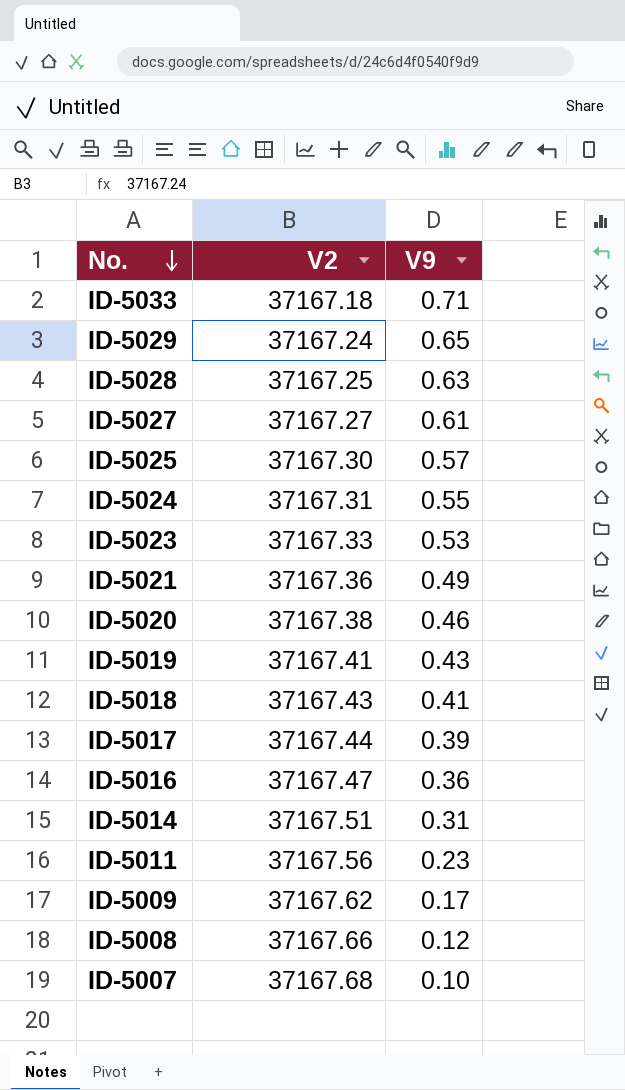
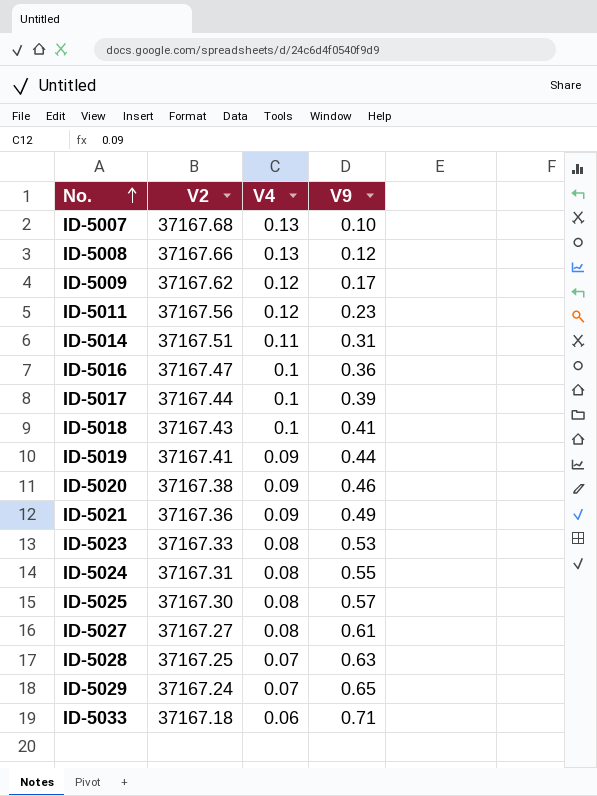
row order: No. descending -> No. ascending
column V4 | position: none -> 3
ID-5019 | V9: 0.43 -> 0.44

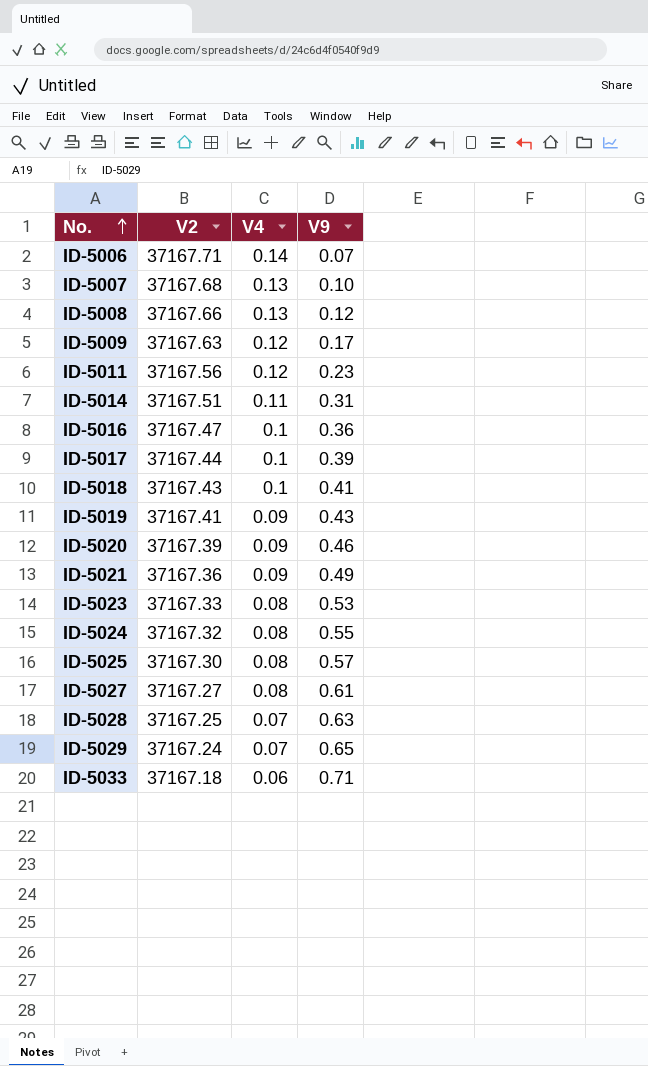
row ID-5006: none -> 37167.71 | 0.14 | 0.07
ID-5009 | V2: 37167.62 -> 37167.63
ID-5019 | V9: 0.44 -> 0.43
ID-5020 | V2: 37167.38 -> 37167.39
ID-5024 | V2: 37167.31 -> 37167.32

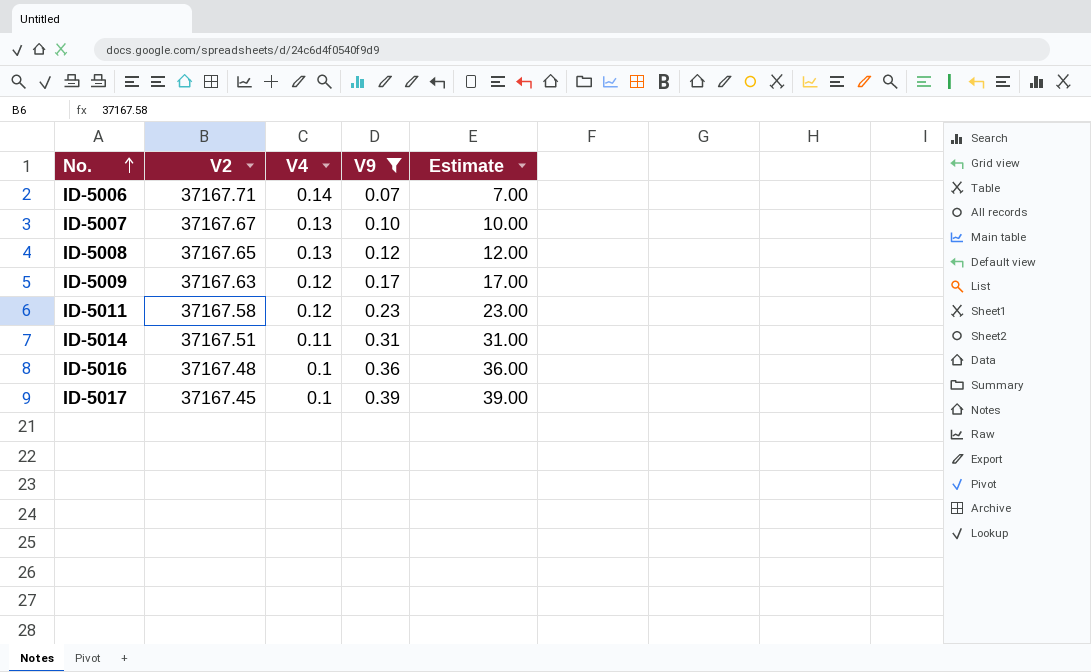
filter: none -> V9 <= 0.39
column Estimate | formula: none -> [V9] * 100
ID-5007 | V2: 37167.68 -> 37167.67
ID-5008 | V2: 37167.66 -> 37167.65
ID-5011 | V2: 37167.56 -> 37167.58
ID-5016 | V2: 37167.47 -> 37167.48
ID-5017 | V2: 37167.44 -> 37167.45

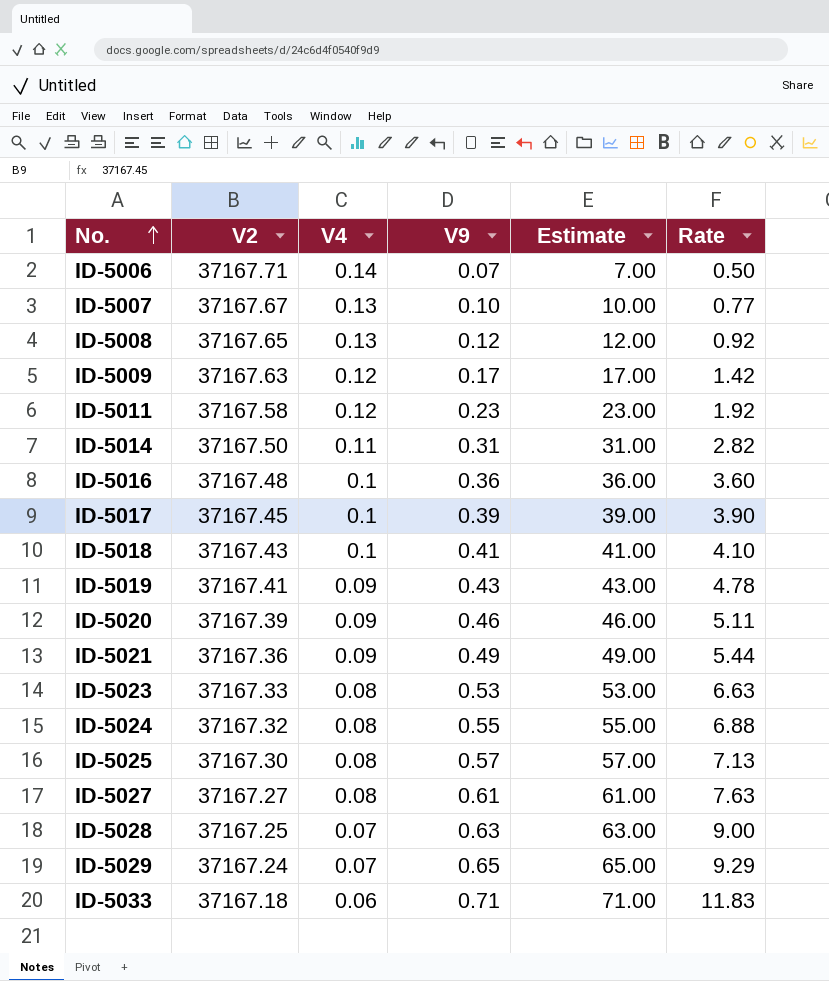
filter: V9 <= 0.39 -> none
column Rate | formula: none -> [V9] / [V4]
ID-5014 | V2: 37167.51 -> 37167.50

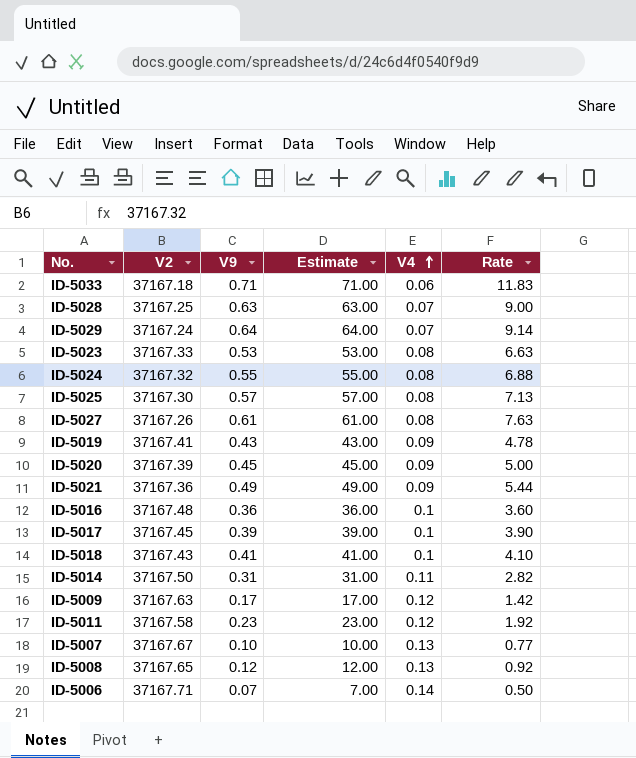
row order: No. ascending -> V4 ascending
column V4 | position: 3 -> 5
ID-5029 | V9: 0.65 -> 0.64
ID-5029 | Estimate: 65.00 -> 64.00
ID-5029 | Rate: 9.29 -> 9.14
ID-5027 | V2: 37167.27 -> 37167.26
ID-5020 | V9: 0.46 -> 0.45
ID-5020 | Estimate: 46.00 -> 45.00
ID-5020 | Rate: 5.11 -> 5.00

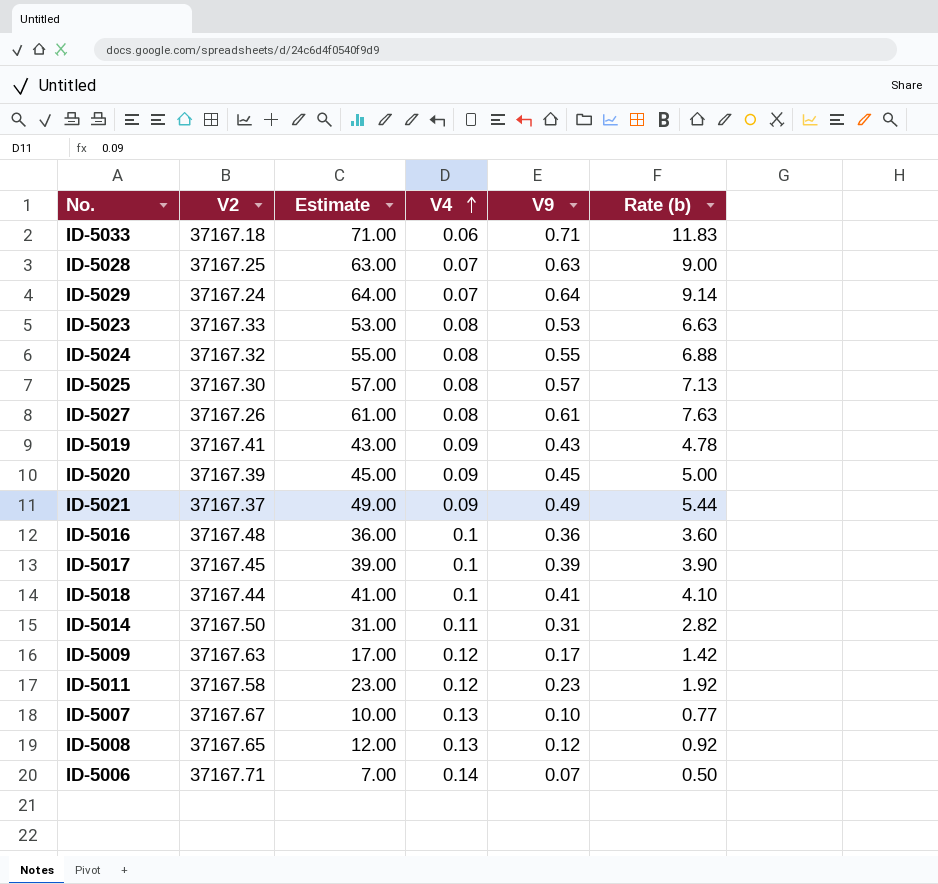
column V9 | position: 3 -> 5
column name: Rate -> Rate (b)
ID-5021 | V2: 37167.36 -> 37167.37
ID-5018 | V2: 37167.43 -> 37167.44

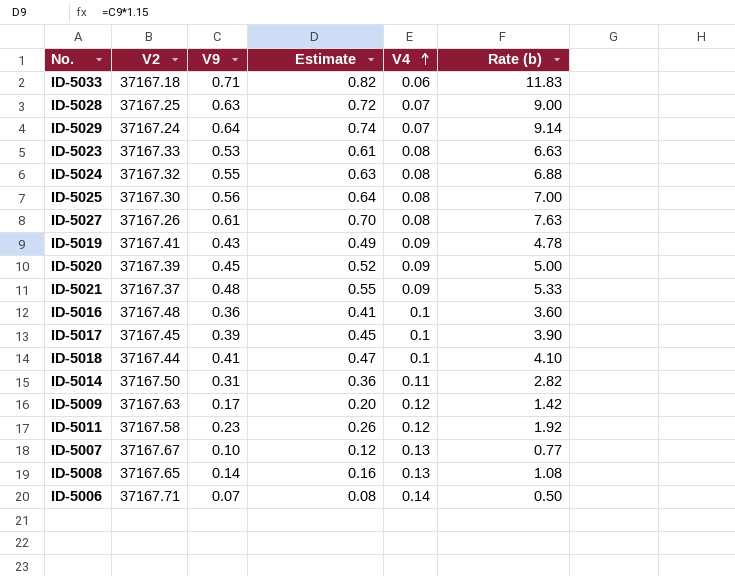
column V9 | position: 5 -> 3
column Estimate | formula: [V9] * 100 -> [V9] * 1.15
ID-5025 | V9: 0.57 -> 0.56
ID-5025 | Rate (b): 7.13 -> 7.00
ID-5021 | V9: 0.49 -> 0.48
ID-5021 | Rate (b): 5.44 -> 5.33
ID-5008 | V9: 0.12 -> 0.14
ID-5008 | Rate (b): 0.92 -> 1.08

